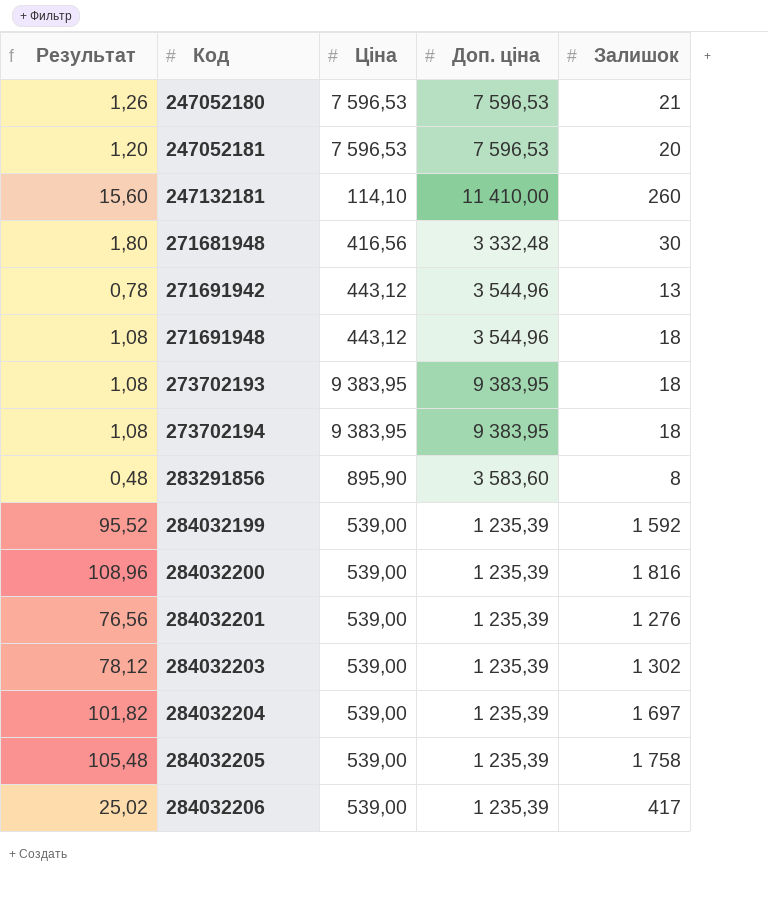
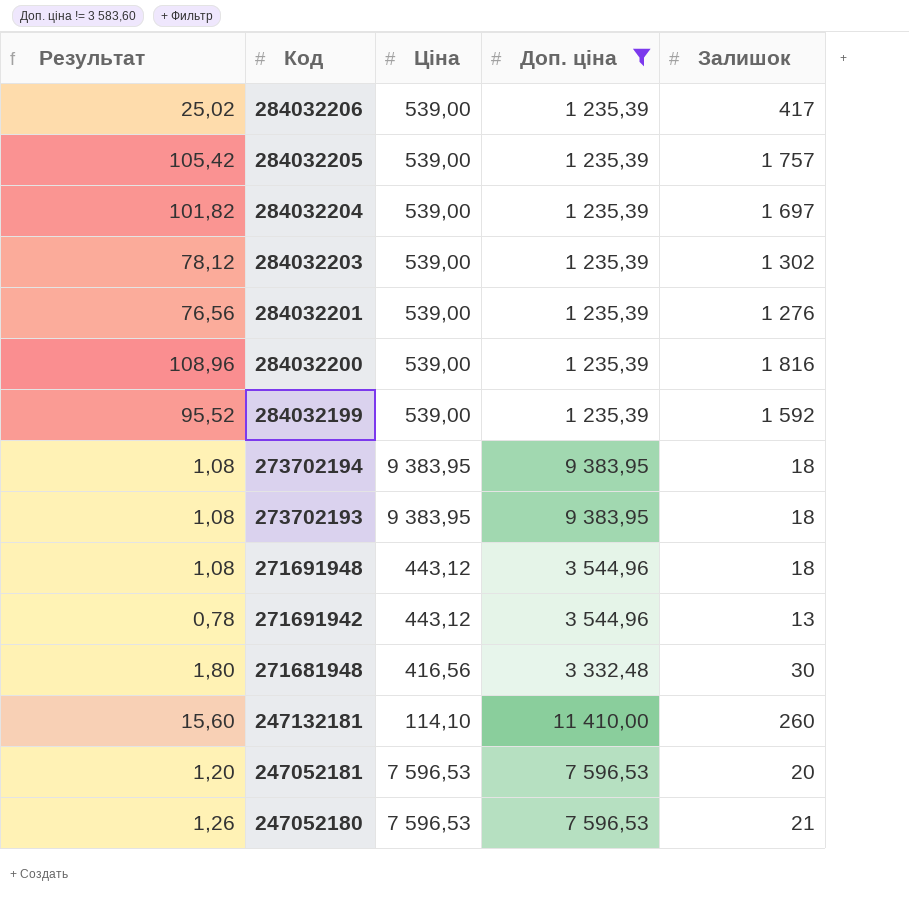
filter: none -> Доп. ціна != 3 583,60
row order: Код ascending -> Код descending
284032205 | Результат: 105,48 -> 105,42
284032205 | Залишок: 1 758 -> 1 757

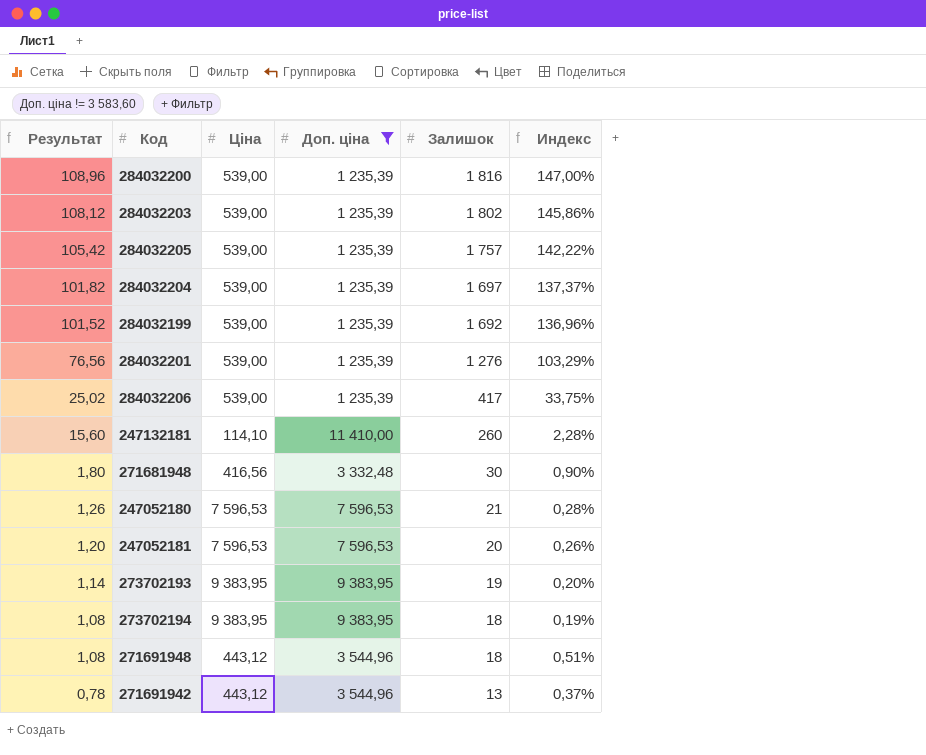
row order: Код descending -> Результат descending
column Индекс | formula: none -> [Залишок] / [Доп. ціна]
284032203 | Результат: 78,12 -> 108,12
284032203 | Залишок: 1 302 -> 1 802
284032199 | Результат: 95,52 -> 101,52
284032199 | Залишок: 1 592 -> 1 692
273702193 | Результат: 1,08 -> 1,14
273702193 | Залишок: 18 -> 19

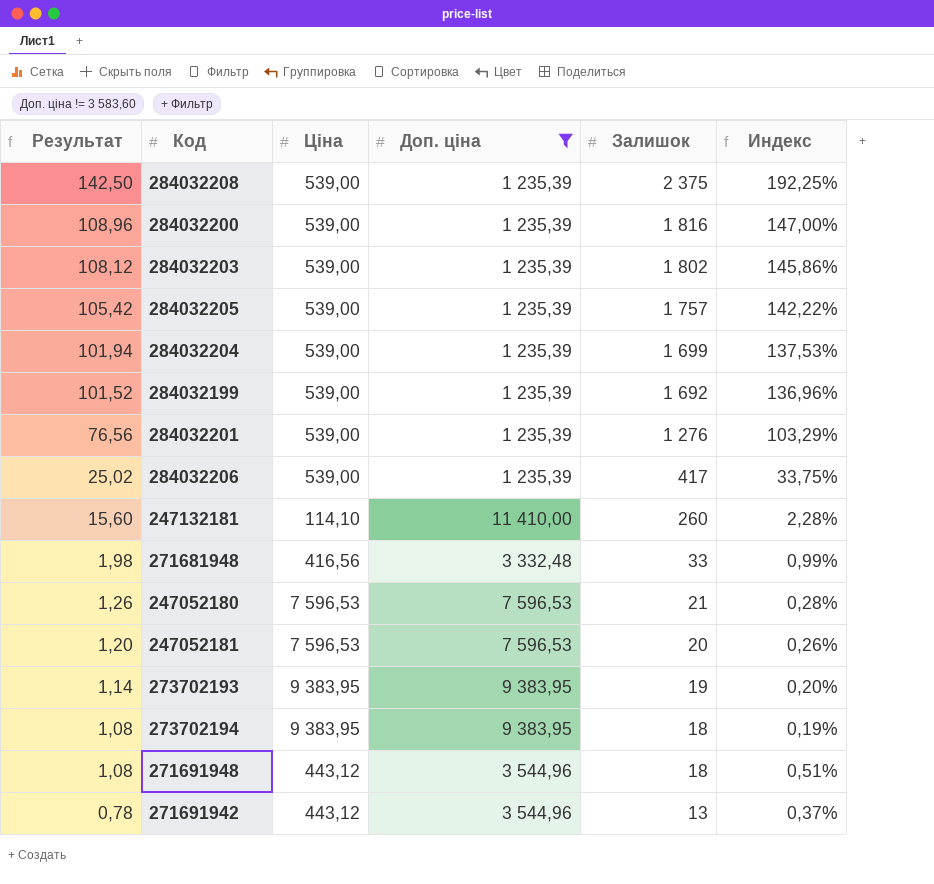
row 284032208: none -> 142,50 | 539,00 | 1 235,39 | 2 375 | 192,25%
284032204 | Результат: 101,82 -> 101,94
284032204 | Залишок: 1 697 -> 1 699
284032204 | Индекс: 137,37% -> 137,53%
271681948 | Результат: 1,80 -> 1,98
271681948 | Залишок: 30 -> 33
271681948 | Индекс: 0,90% -> 0,99%

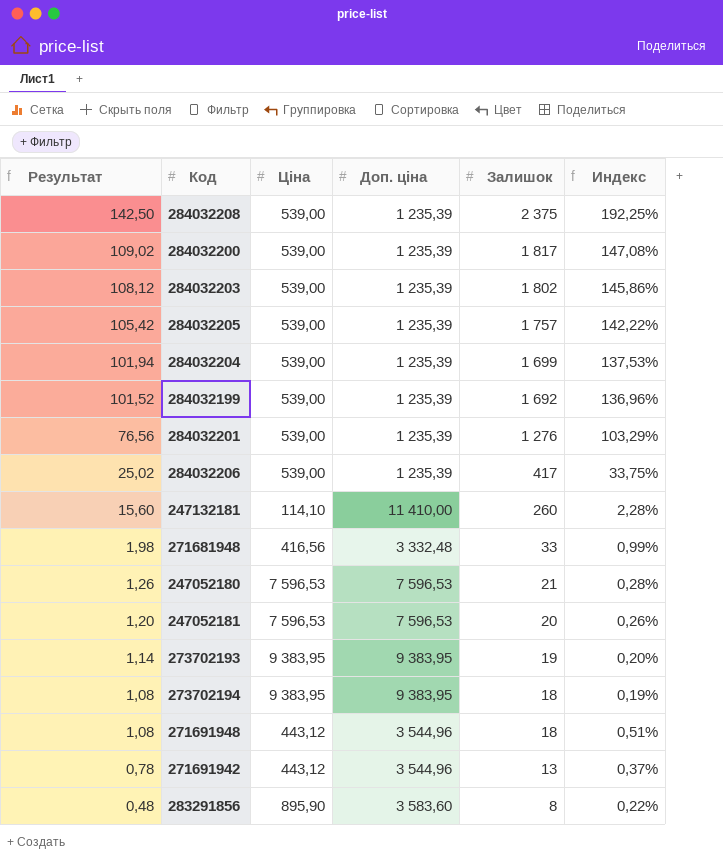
filter: Доп. ціна != 3 583,60 -> none
284032200 | Результат: 108,96 -> 109,02
284032200 | Залишок: 1 816 -> 1 817
284032200 | Индекс: 147,00% -> 147,08%

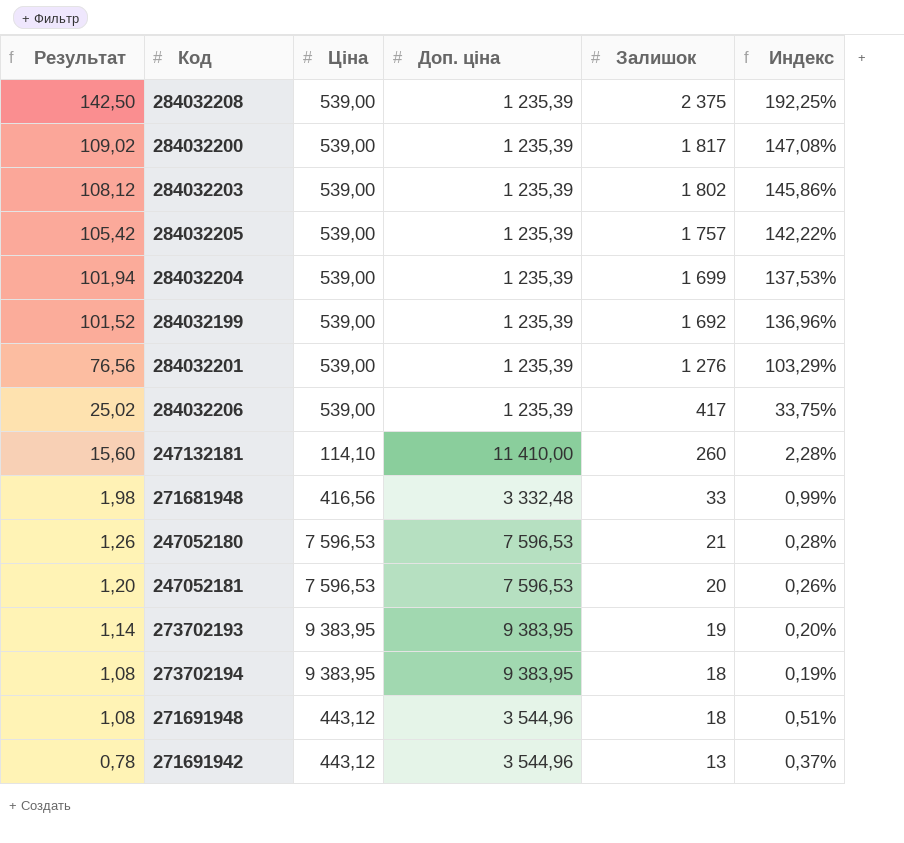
row 283291856: 0,48 | 895,90 | 3 583,60 | 8 | 0,22% -> none

